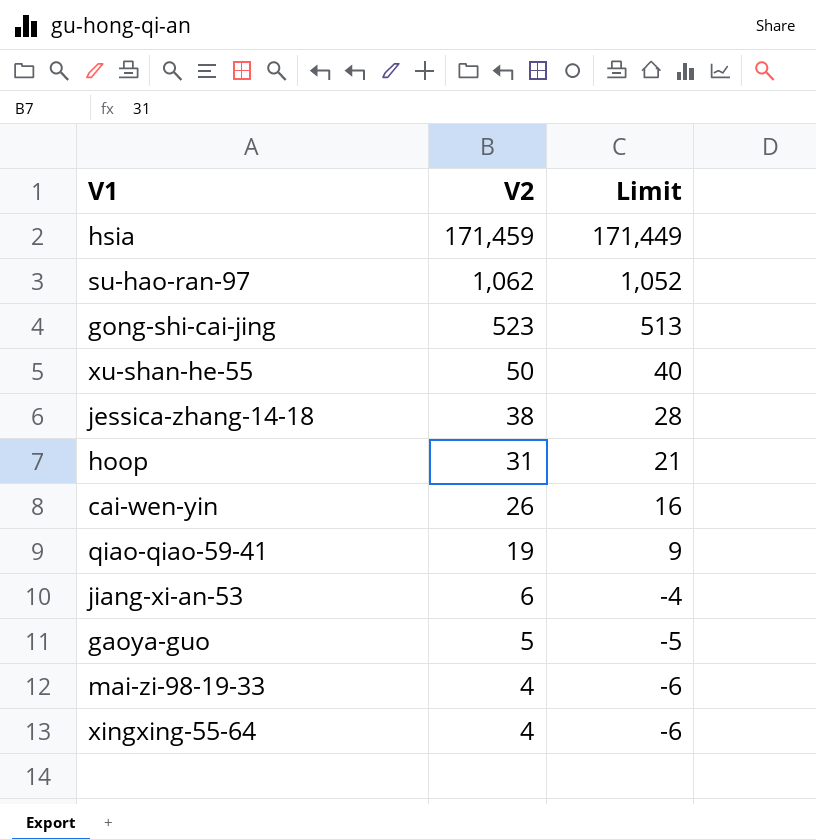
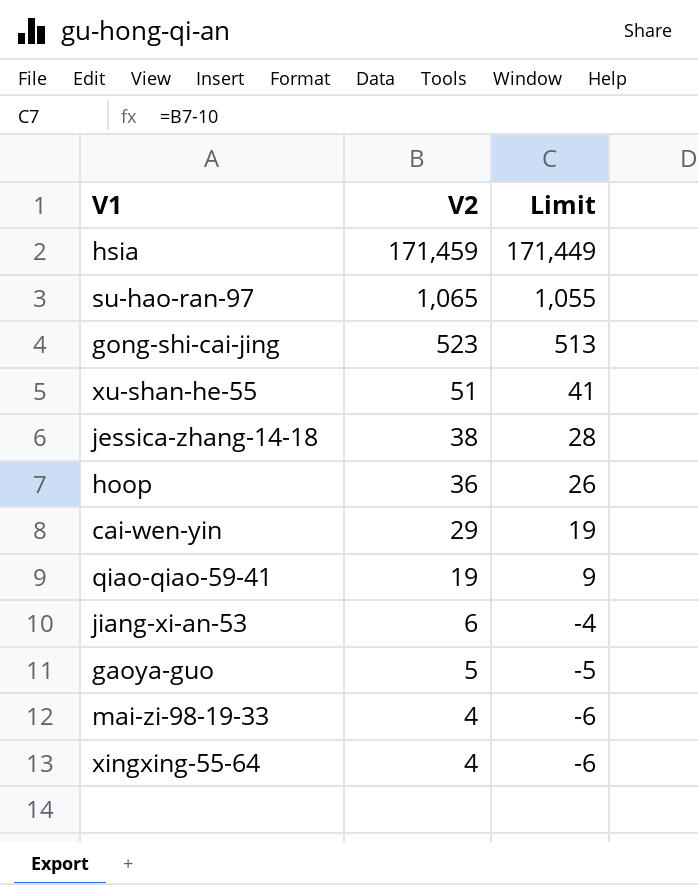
su-hao-ran-97 | V2: 1,062 -> 1,065
su-hao-ran-97 | Limit: 1,052 -> 1,055
xu-shan-he-55 | V2: 50 -> 51
xu-shan-he-55 | Limit: 40 -> 41
hoop | V2: 31 -> 36
hoop | Limit: 21 -> 26
cai-wen-yin | V2: 26 -> 29
cai-wen-yin | Limit: 16 -> 19

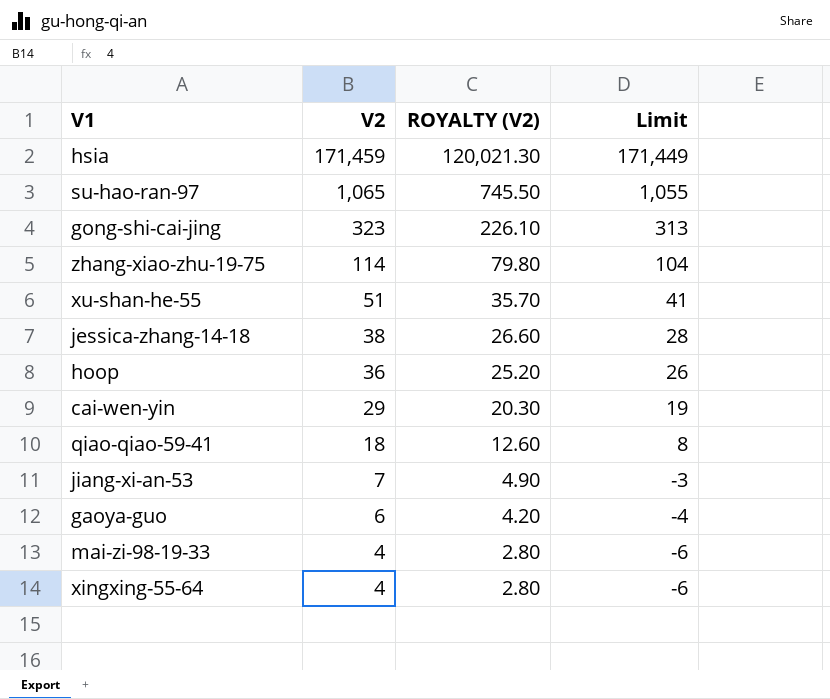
column ROYALTY (V2) | formula: none -> [V2] * 0.7
gong-shi-cai-jing | V2: 523 -> 323
gong-shi-cai-jing | Limit: 513 -> 313
row zhang-xiao-zhu-19-75: none -> 114 | 79.80 | 104
qiao-qiao-59-41 | V2: 19 -> 18
qiao-qiao-59-41 | Limit: 9 -> 8
jiang-xi-an-53 | V2: 6 -> 7
jiang-xi-an-53 | Limit: -4 -> -3
gaoya-guo | V2: 5 -> 6
gaoya-guo | Limit: -5 -> -4

